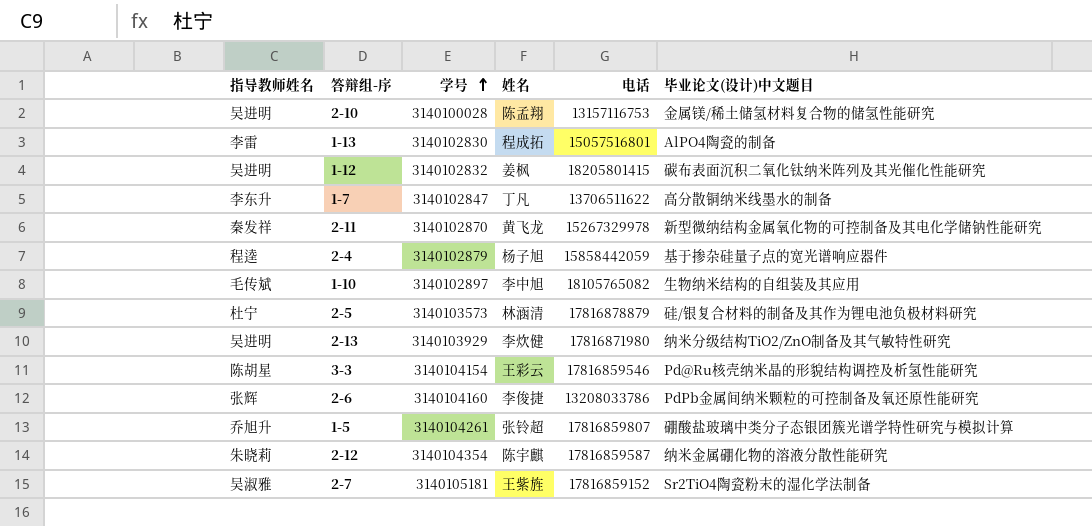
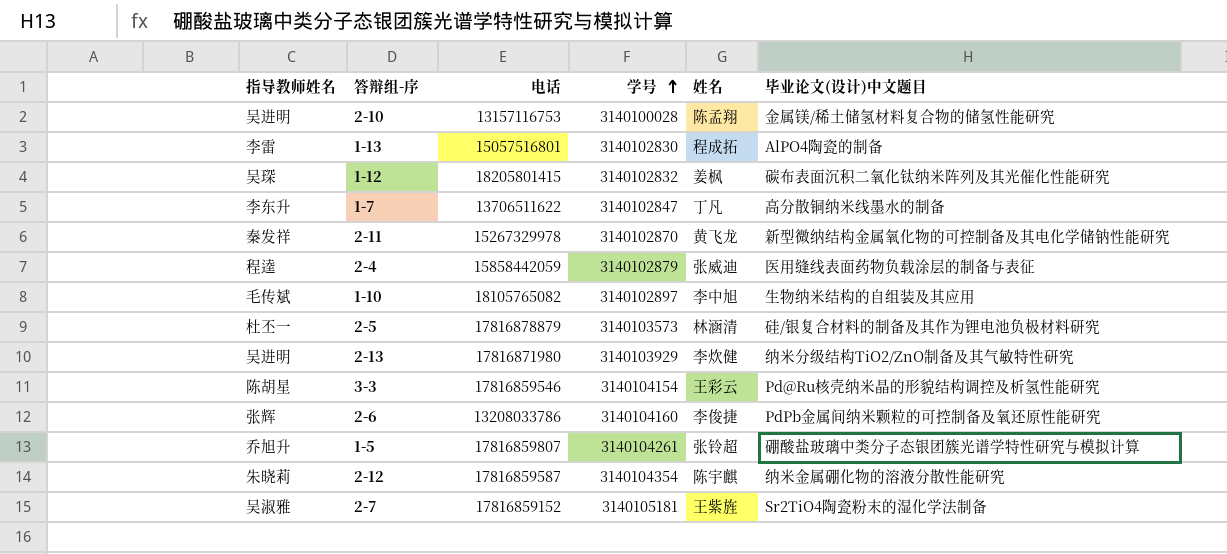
column 电话 | position: 5 -> 3
1-12 | 指导教师姓名: 吴进明 -> 吴琛
2-4 | 姓名: 杨子旭 -> 张威迪
2-4 | 毕业论文(设计)中文题目: 基于掺杂硅量子点的宽光谱响应器件 -> 医用缝线表面药物负载涂层的制备与表征
2-5 | 指导教师姓名: 杜宁 -> 杜丕一

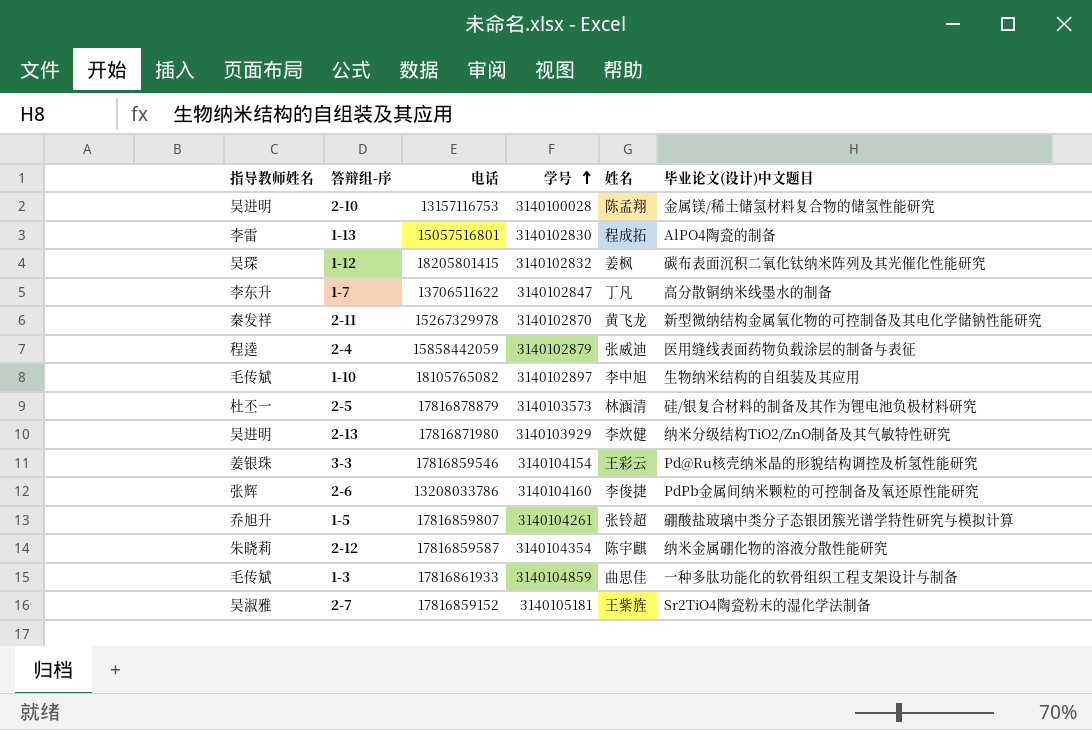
3-3 | 指导教师姓名: 陈胡星 -> 姜银珠
row 1-3: none -> 毛传斌 | 17816861933 | 3140104859 | 曲思佳 | 一种多肽功能化的软骨组织工程支架设计与制备

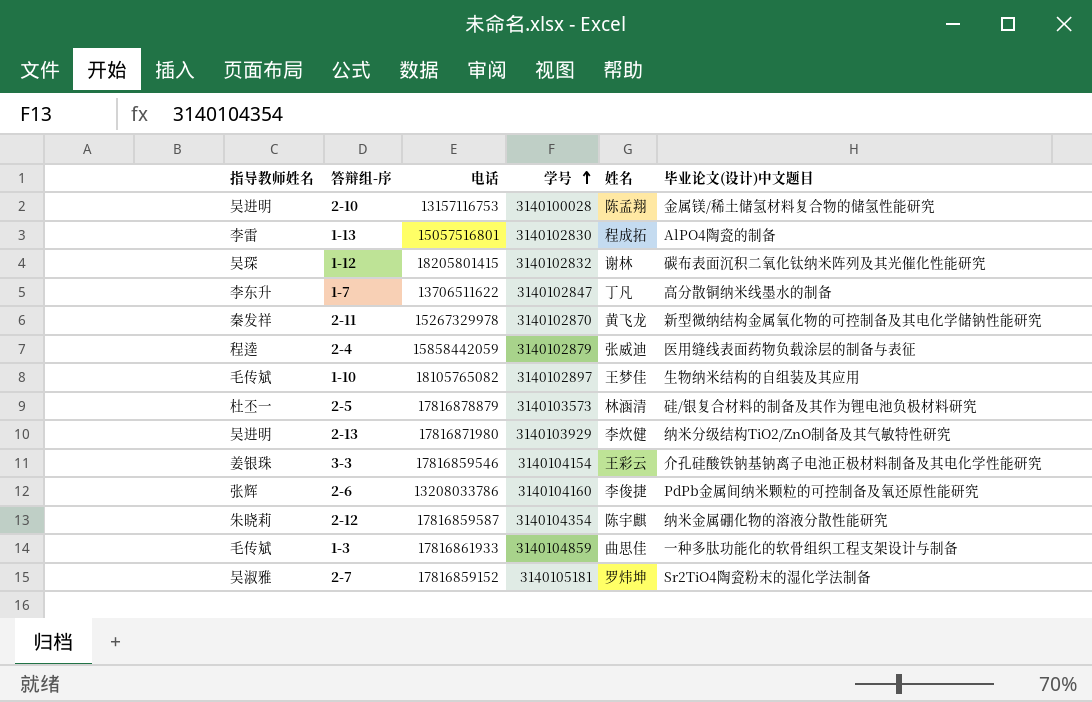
row 1-5: 乔旭升 | 17816859807 | 3140104261 | 张铃超 | 硼酸盐玻璃中类分子态银团簇光谱学特性研究与模拟计算 -> none
1-12 | 姓名: 姜枫 -> 谢林
1-10 | 姓名: 李中旭 -> 王梦佳
3-3 | 毕业论文(设计)中文题目: Pd@Ru核壳纳米晶的形貌结构调控及析氢性能研究 -> 介孔硅酸铁钠基钠离子电池正极材料制备及其电化学性能研究
2-7 | 姓名: 王紫旌 -> 罗炜坤

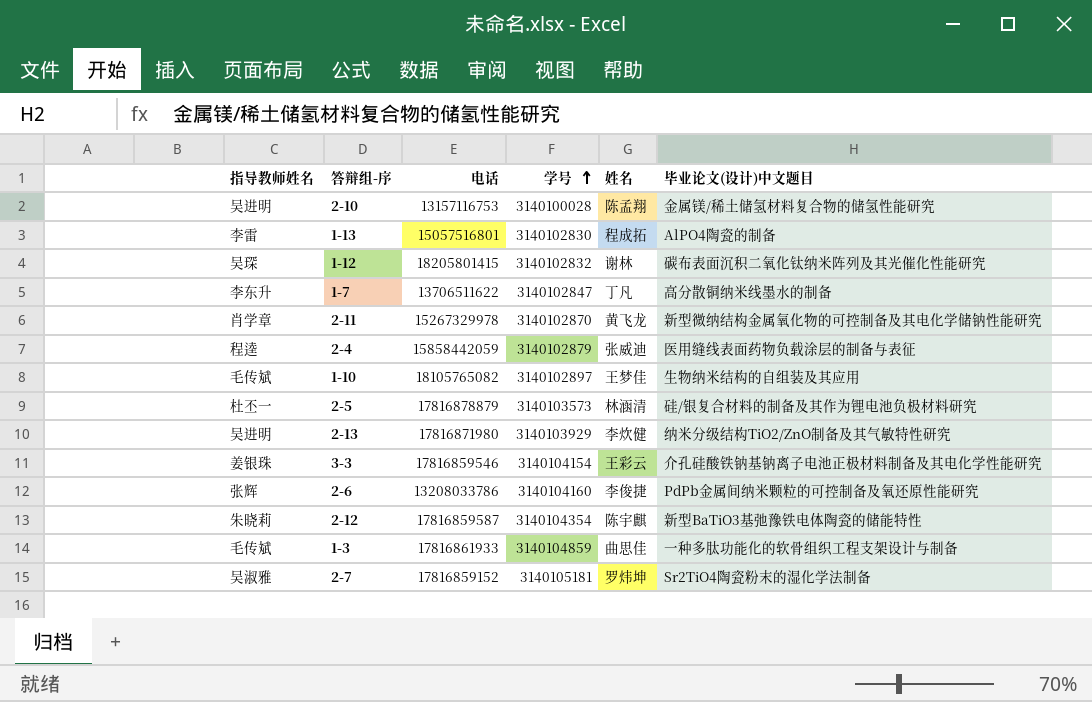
2-11 | 指导教师姓名: 秦发祥 -> 肖学章
2-12 | 毕业论文(设计)中文题目: 纳米金属硼化物的溶液分散性能研究 -> 新型BaTiO3基弛豫铁电体陶瓷的储能特性

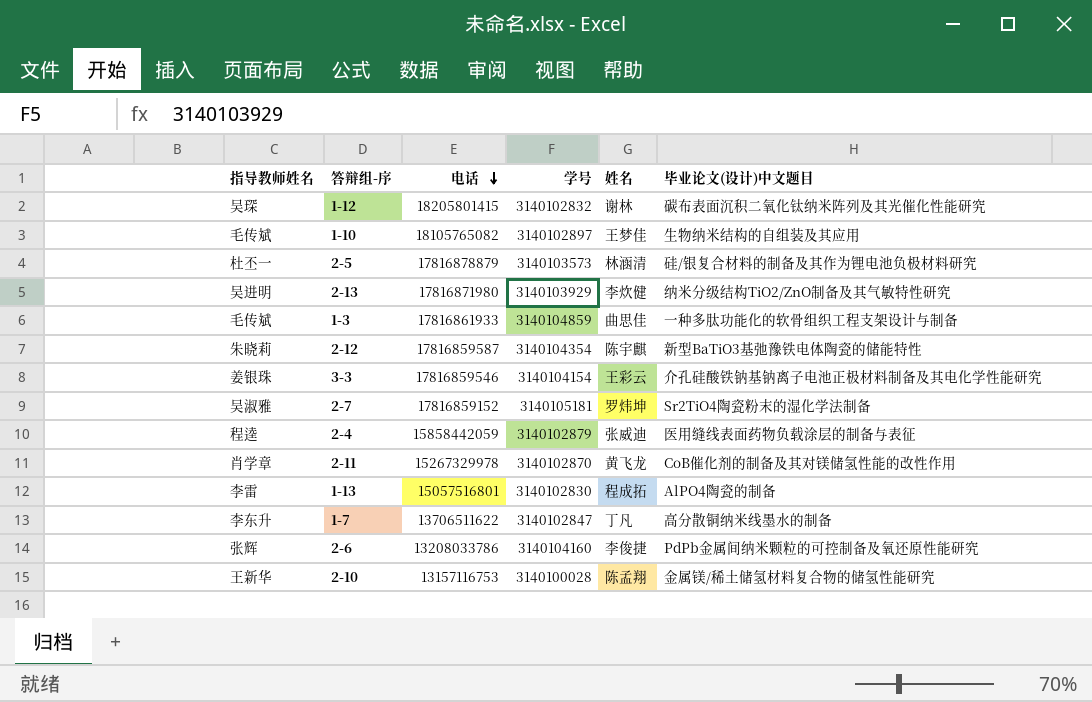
row order: 学号 ascending -> 电话 descending
2-11 | 毕业论文(设计)中文题目: 新型微纳结构金属氧化物的可控制备及其电化学储钠性能研究 -> CoB催化剂的制备及其对镁储氢性能的改性作用
2-10 | 指导教师姓名: 吴进明 -> 王新华

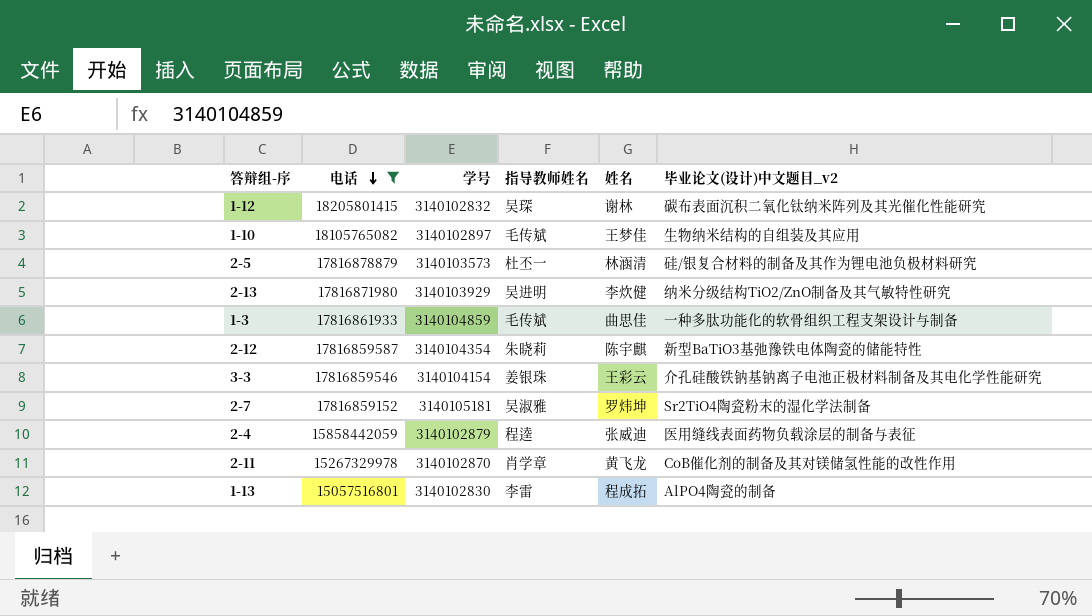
filter: none -> 电话 >= 15057516801
column 指导教师姓名 | position: 1 -> 4
column name: 毕业论文(设计)中文题目 -> 毕业论文(设计)中文题目_v2

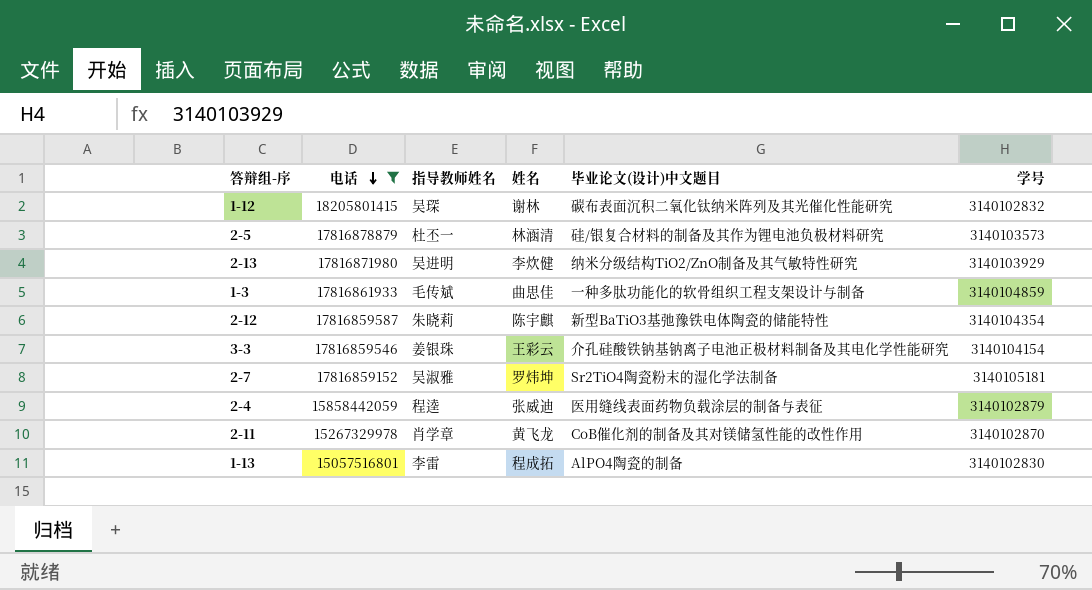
column name: 毕业论文(设计)中文题目_v2 -> 毕业论文(设计)中文题目
column 学号 | position: 3 -> 6
row 1-10: 18105765082 | 3140102897 | 毛传斌 | 王梦佳 | 生物纳米结构的自组装及其应用 -> none

